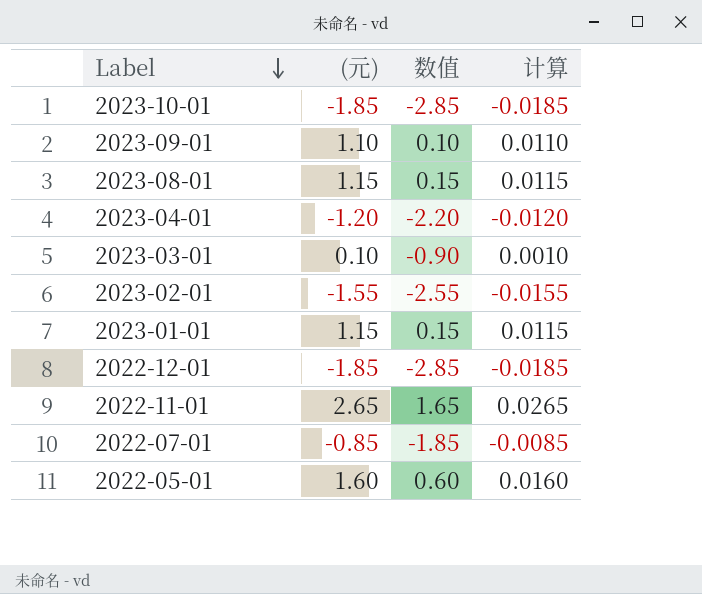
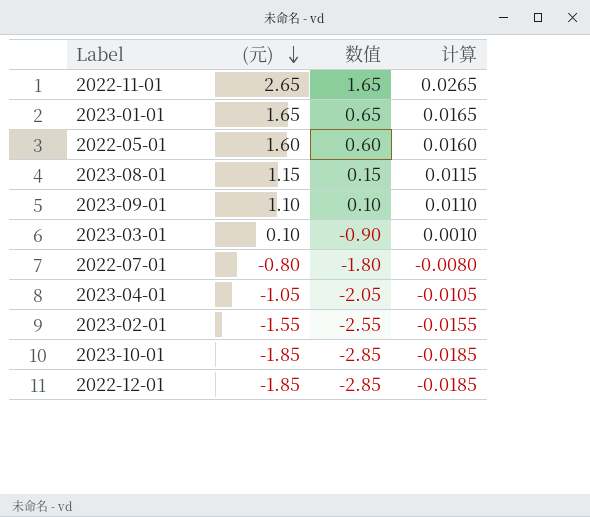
row order: Label descending -> (元) descending
2023-01-01 | (元): 1.15 -> 1.65
2023-01-01 | 数值: 0.15 -> 0.65
2023-01-01 | 计算: 0.0115 -> 0.0165
2022-07-01 | (元): -0.85 -> -0.80
2022-07-01 | 数值: -1.85 -> -1.80
2022-07-01 | 计算: -0.0085 -> -0.0080
2023-04-01 | (元): -1.20 -> -1.05
2023-04-01 | 数值: -2.20 -> -2.05
2023-04-01 | 计算: -0.0120 -> -0.0105

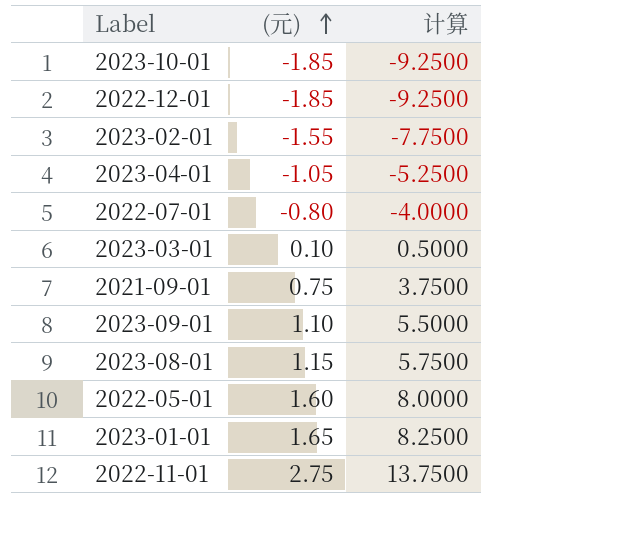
row order: (元) descending -> (元) ascending
column 数值 | formula: [(元)] - 1 -> none
column 计算 | formula: [(元)] * 0.01 -> [(元)] * 5
row 2021-09-01: none -> 0.75 | 3.7500
2022-11-01 | (元): 2.65 -> 2.75

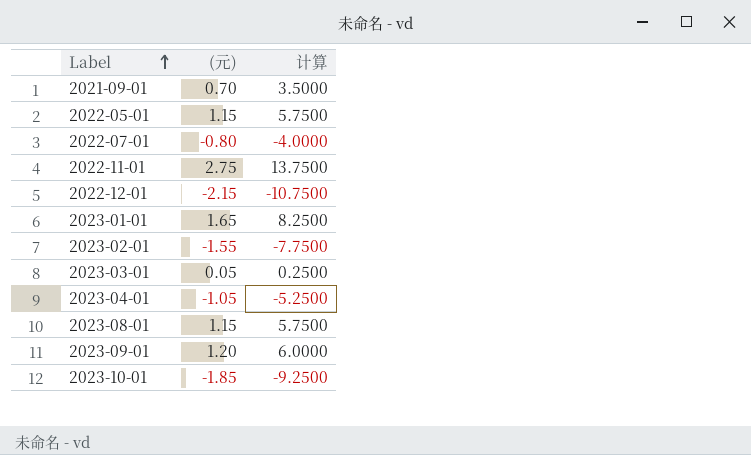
row order: (元) ascending -> Label ascending
2021-09-01 | (元): 0.75 -> 0.70
2021-09-01 | 计算: 3.7500 -> 3.5000
2022-05-01 | (元): 1.60 -> 1.15
2022-05-01 | 计算: 8.0000 -> 5.7500
2022-12-01 | (元): -1.85 -> -2.15
2022-12-01 | 计算: -9.2500 -> -10.7500
2023-03-01 | (元): 0.10 -> 0.05
2023-03-01 | 计算: 0.5000 -> 0.2500
2023-09-01 | (元): 1.10 -> 1.20
2023-09-01 | 计算: 5.5000 -> 6.0000

